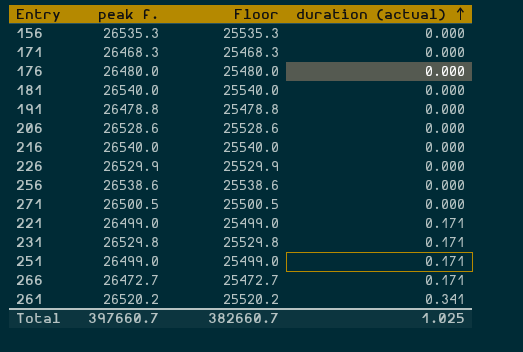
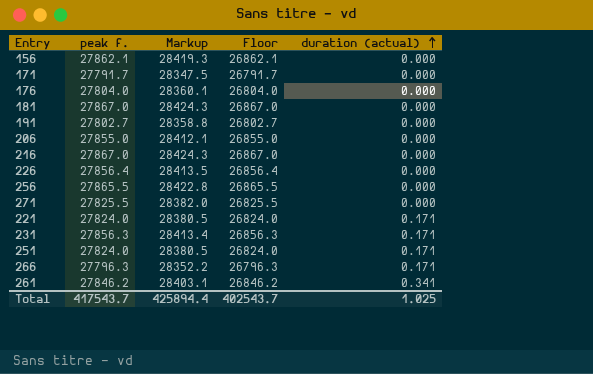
column Markup | formula: none -> [peak f.] * 1.02
156 | peak f.: 26535.3 -> 27862.1
156 | Floor: 25535.3 -> 26862.1
171 | peak f.: 26468.3 -> 27791.7
171 | Floor: 25468.3 -> 26791.7
176 | peak f.: 26480.0 -> 27804.0
176 | Floor: 25480.0 -> 26804.0
181 | peak f.: 26540.0 -> 27867.0
181 | Floor: 25540.0 -> 26867.0
191 | peak f.: 26478.8 -> 27802.7
191 | Floor: 25478.8 -> 26802.7
206 | peak f.: 26528.6 -> 27855.0
206 | Floor: 25528.6 -> 26855.0
216 | peak f.: 26540.0 -> 27867.0
216 | Floor: 25540.0 -> 26867.0
226 | peak f.: 26529.9 -> 27856.4
226 | Floor: 25529.9 -> 26856.4
256 | peak f.: 26538.6 -> 27865.5
256 | Floor: 25538.6 -> 26865.5
271 | peak f.: 26500.5 -> 27825.5
271 | Floor: 25500.5 -> 26825.5
221 | peak f.: 26499.0 -> 27824.0
221 | Floor: 25499.0 -> 26824.0
231 | peak f.: 26529.8 -> 27856.3
231 | Floor: 25529.8 -> 26856.3
251 | peak f.: 26499.0 -> 27824.0
251 | Floor: 25499.0 -> 26824.0
266 | peak f.: 26472.7 -> 27796.3
266 | Floor: 25472.7 -> 26796.3
261 | peak f.: 26520.2 -> 27846.2
261 | Floor: 25520.2 -> 26846.2
Total | peak f.: 397660.7 -> 417543.7
Total | Floor: 382660.7 -> 402543.7

